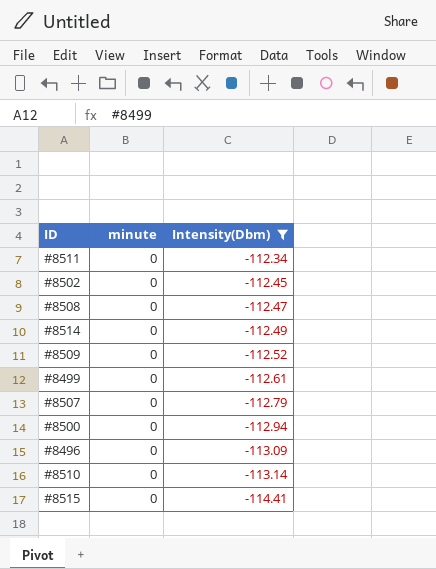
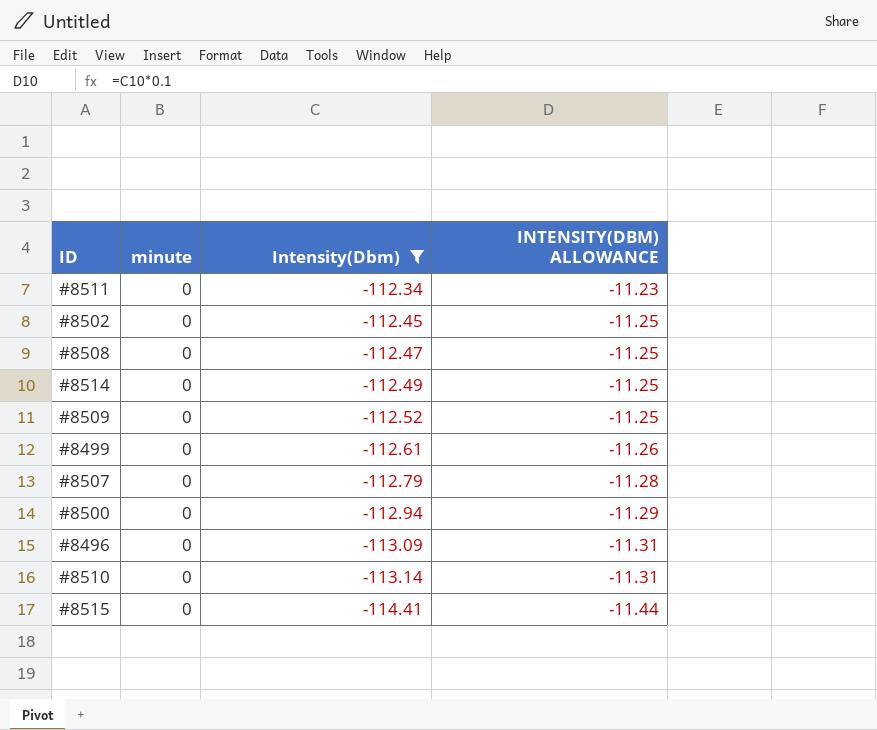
column INTENSITY(DBM) ALLOWANCE | formula: none -> [Intensity(Dbm)] * 0.1

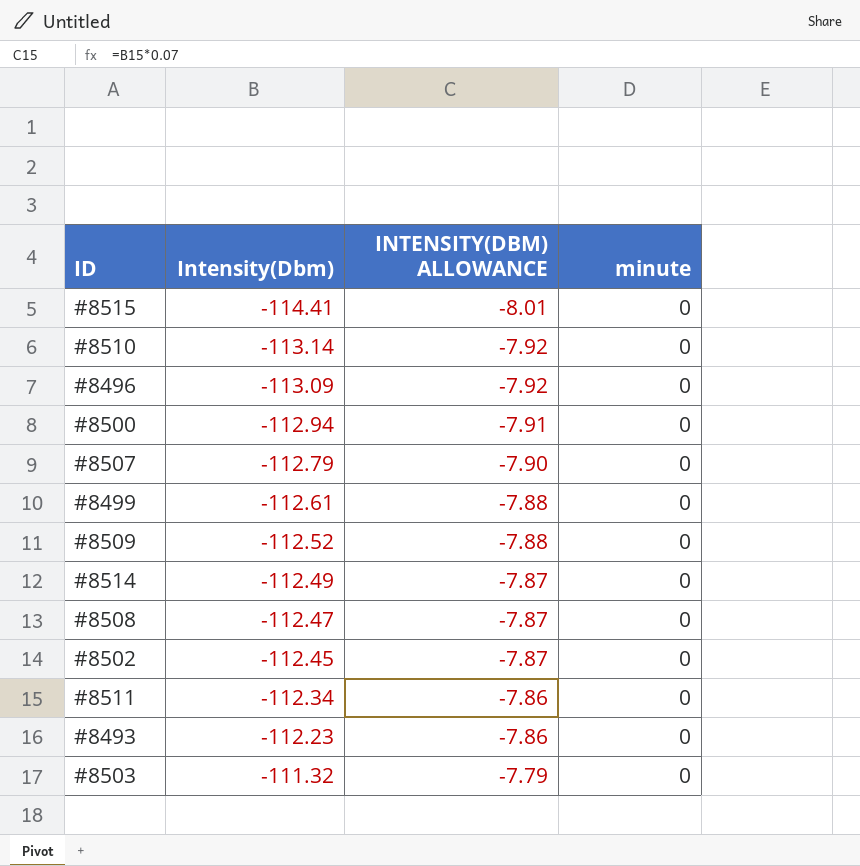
filter: Intensity(Dbm) <= -112.34 -> none
row order: Intensity(Dbm) descending -> Intensity(Dbm) ascending
column INTENSITY(DBM) ALLOWANCE | formula: [Intensity(Dbm)] * 0.1 -> [Intensity(Dbm)] * 0.07
column minute | position: 2 -> 4

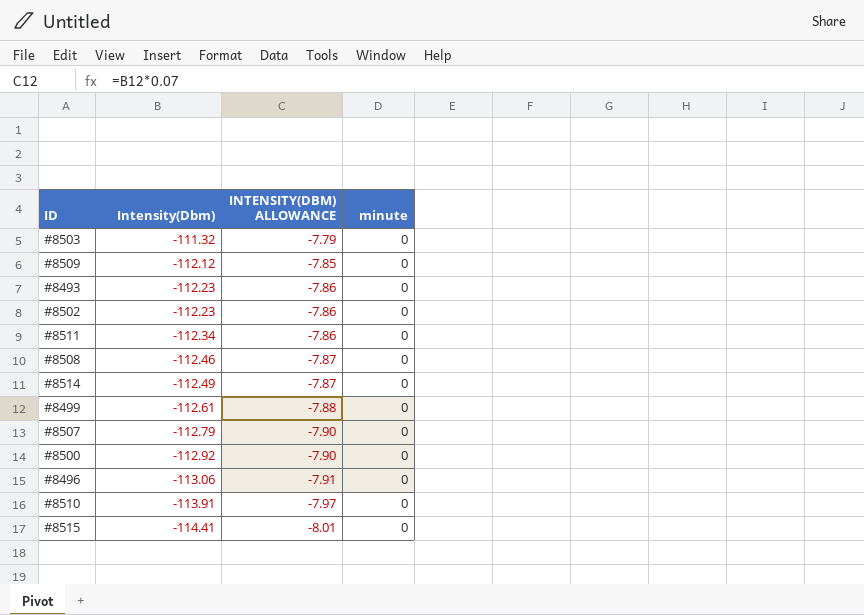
row order: Intensity(Dbm) ascending -> Intensity(Dbm) descending
#8509 | Intensity(Dbm): -112.52 -> -112.12
#8509 | INTENSITY(DBM) ALLOWANCE: -7.88 -> -7.85
#8502 | Intensity(Dbm): -112.45 -> -112.23
#8502 | INTENSITY(DBM) ALLOWANCE: -7.87 -> -7.86
#8508 | Intensity(Dbm): -112.47 -> -112.46
#8500 | Intensity(Dbm): -112.94 -> -112.92
#8500 | INTENSITY(DBM) ALLOWANCE: -7.91 -> -7.90
#8496 | Intensity(Dbm): -113.09 -> -113.06
#8496 | INTENSITY(DBM) ALLOWANCE: -7.92 -> -7.91
#8510 | Intensity(Dbm): -113.14 -> -113.91
#8510 | INTENSITY(DBM) ALLOWANCE: -7.92 -> -7.97

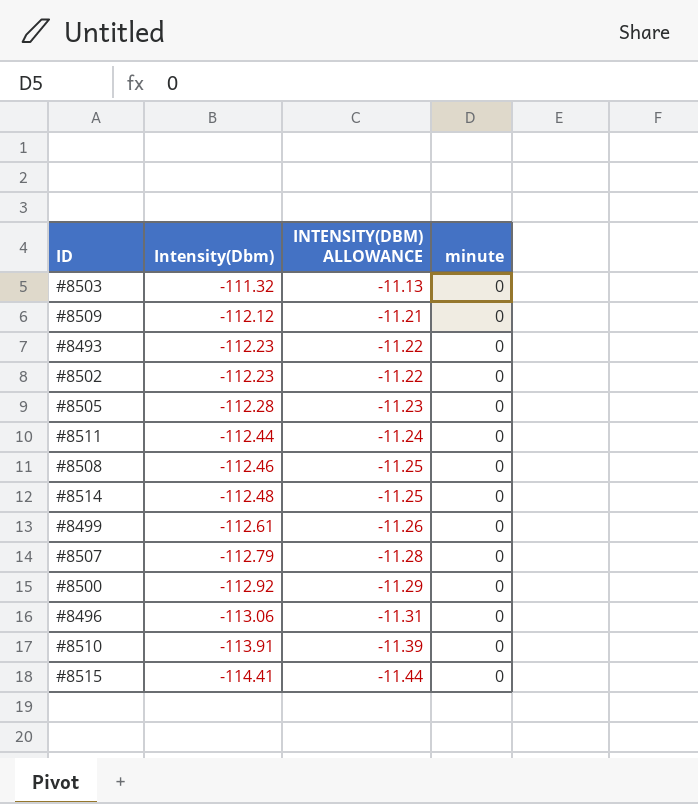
column INTENSITY(DBM) ALLOWANCE | formula: [Intensity(Dbm)] * 0.07 -> [Intensity(Dbm)] * 0.1
row #8505: none -> -112.28 | -11.23 | 0
#8511 | Intensity(Dbm): -112.34 -> -112.44
#8514 | Intensity(Dbm): -112.49 -> -112.48

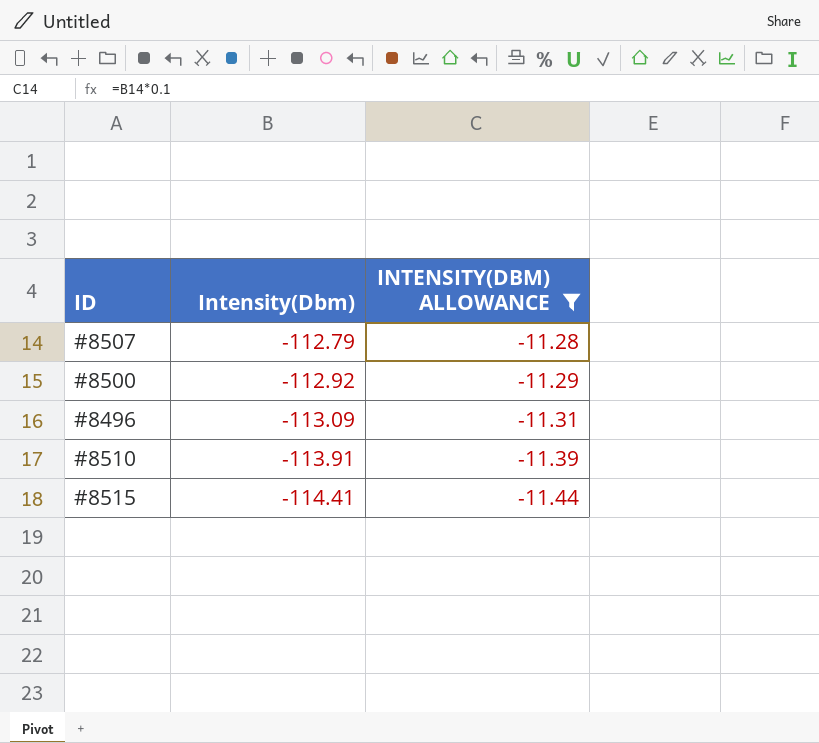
filter: none -> INTENSITY(DBM) ALLOWANCE <= -11.28
column minute | position: 4 -> none
#8496 | Intensity(Dbm): -113.06 -> -113.09

